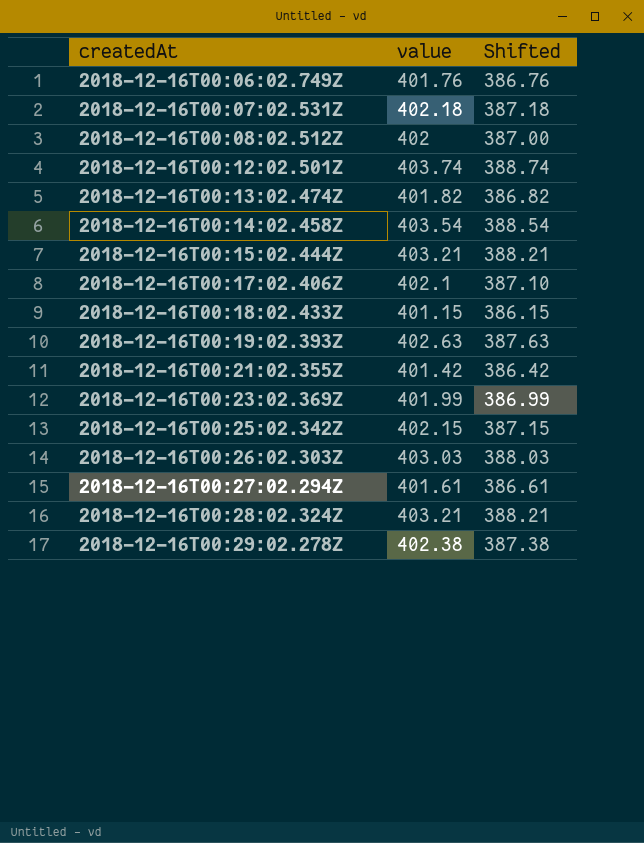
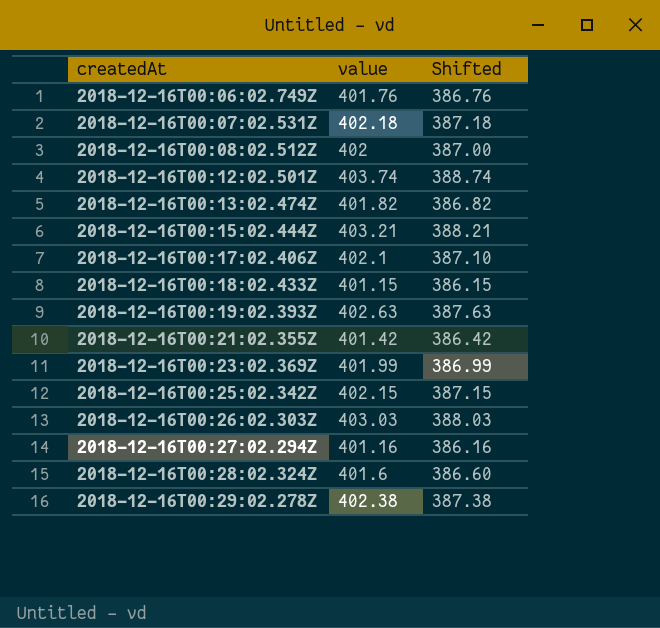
row 2018-12-16T00:14:02.458Z: 403.54 | 388.54 -> none
2018-12-16T00:27:02.294Z | value: 401.61 -> 401.16
2018-12-16T00:27:02.294Z | Shifted: 386.61 -> 386.16
2018-12-16T00:28:02.324Z | value: 403.21 -> 401.6
2018-12-16T00:28:02.324Z | Shifted: 388.21 -> 386.60

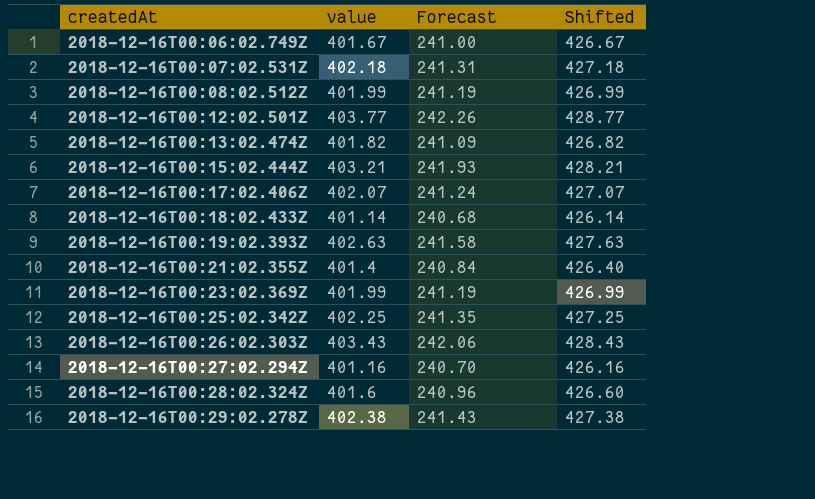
column Forecast | formula: none -> [value] * 0.6
column Shifted | formula: [value] - 15 -> [value] + 25
2018-12-16T00:06:02.749Z | value: 401.76 -> 401.67
2018-12-16T00:08:02.512Z | value: 402 -> 401.99
2018-12-16T00:12:02.501Z | value: 403.74 -> 403.77
2018-12-16T00:17:02.406Z | value: 402.1 -> 402.07
2018-12-16T00:18:02.433Z | value: 401.15 -> 401.14
2018-12-16T00:21:02.355Z | value: 401.42 -> 401.4
2018-12-16T00:25:02.342Z | value: 402.15 -> 402.25
2018-12-16T00:26:02.303Z | value: 403.03 -> 403.43

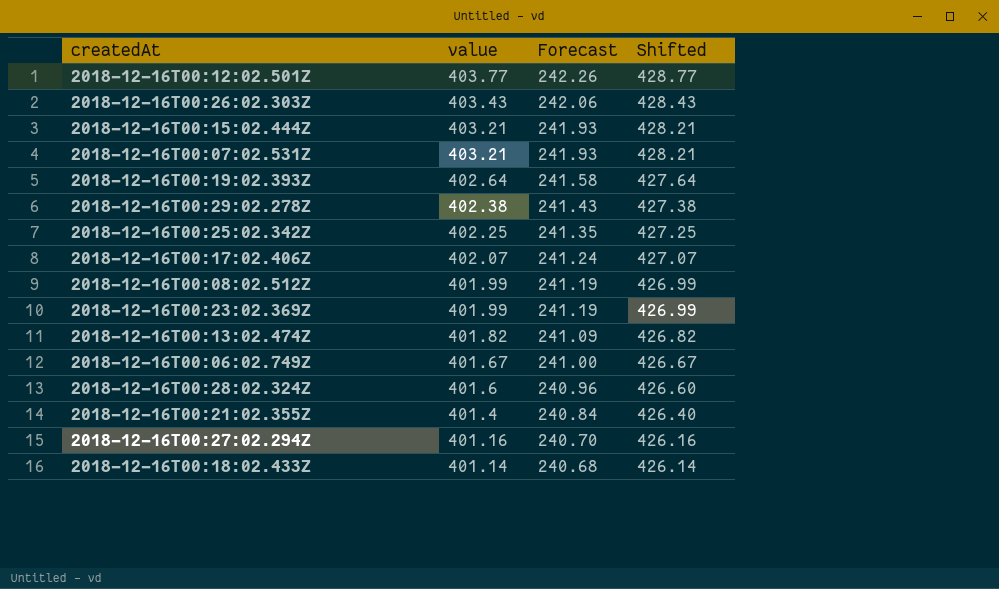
row order: createdAt ascending -> value descending
2018-12-16T00:07:02.531Z | value: 402.18 -> 403.21
2018-12-16T00:07:02.531Z | Forecast: 241.31 -> 241.93
2018-12-16T00:07:02.531Z | Shifted: 427.18 -> 428.21
2018-12-16T00:19:02.393Z | value: 402.63 -> 402.64
2018-12-16T00:19:02.393Z | Shifted: 427.63 -> 427.64

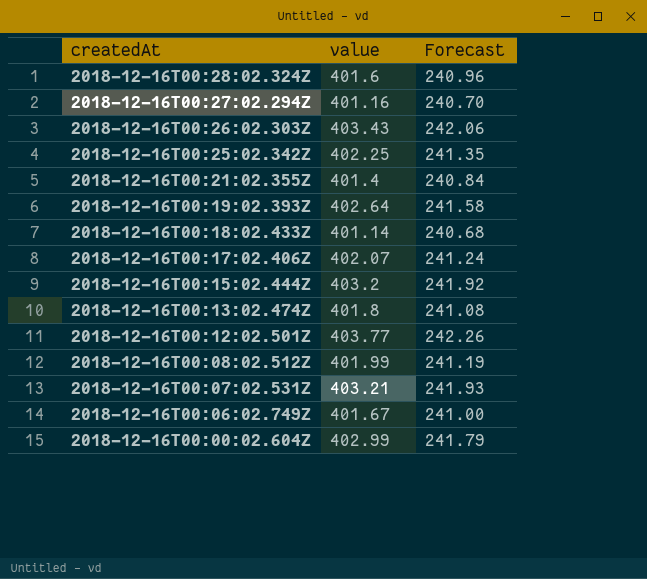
row order: value descending -> createdAt descending
column Shifted | formula: [value] + 25 -> none
row 2018-12-16T00:29:02.278Z: 402.38 | 241.43 | 427.38 -> none
row 2018-12-16T00:23:02.369Z: 401.99 | 241.19 | 426.99 -> none
2018-12-16T00:15:02.444Z | value: 403.21 -> 403.2
2018-12-16T00:15:02.444Z | Forecast: 241.93 -> 241.92
2018-12-16T00:13:02.474Z | value: 401.82 -> 401.8
2018-12-16T00:13:02.474Z | Forecast: 241.09 -> 241.08
row 2018-12-16T00:00:02.604Z: none -> 402.99 | 241.79

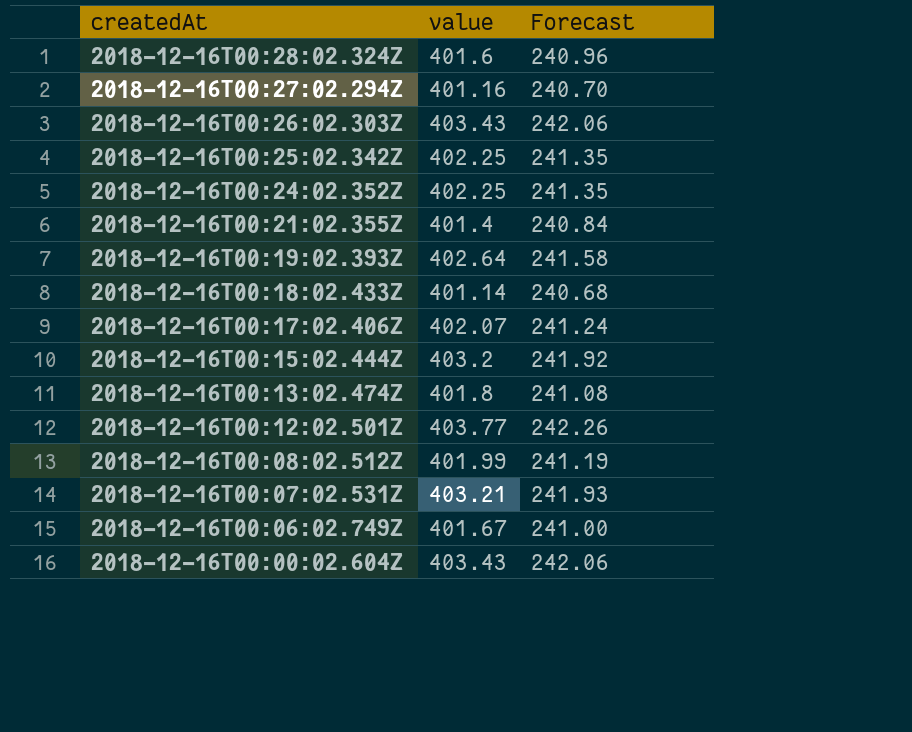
row 2018-12-16T00:24:02.352Z: none -> 402.25 | 241.35
2018-12-16T00:00:02.604Z | value: 402.99 -> 403.43
2018-12-16T00:00:02.604Z | Forecast: 241.79 -> 242.06

